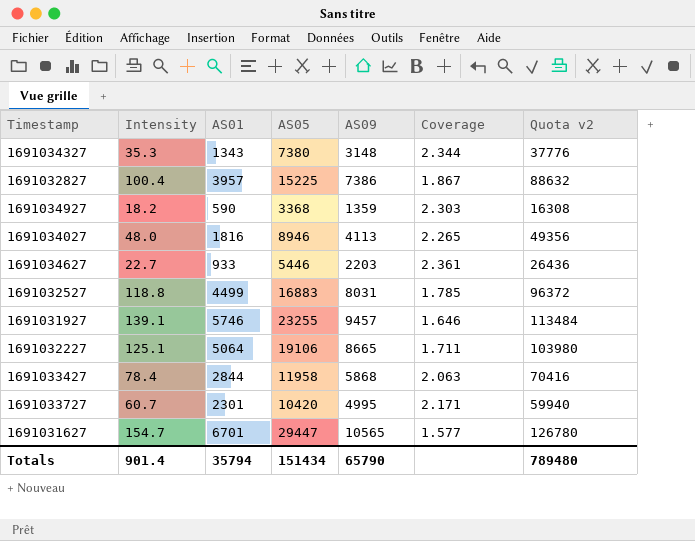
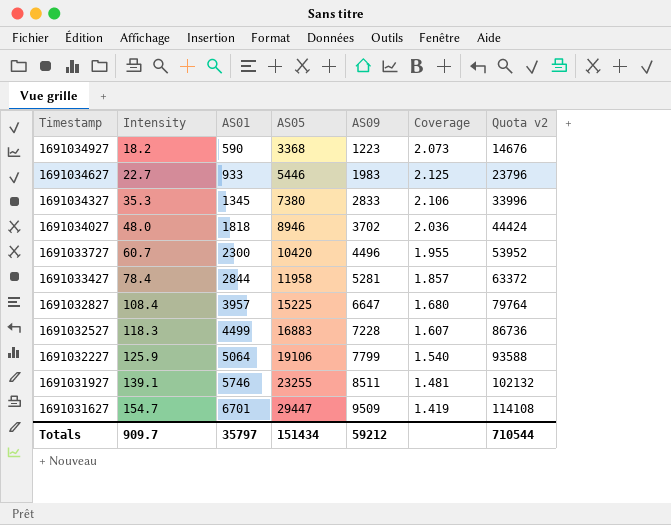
row order: none -> Timestamp descending
1691034927 | AS09: 1359 -> 1223
1691034927 | Coverage: 2.303 -> 2.073
1691034927 | Quota v2: 16308 -> 14676
1691034627 | AS09: 2203 -> 1983
1691034627 | Coverage: 2.361 -> 2.125
1691034627 | Quota v2: 26436 -> 23796
1691034327 | AS01: 1343 -> 1345
1691034327 | AS09: 3148 -> 2833
1691034327 | Coverage: 2.344 -> 2.106
1691034327 | Quota v2: 37776 -> 33996
1691034027 | AS01: 1816 -> 1818
1691034027 | AS09: 4113 -> 3702
1691034027 | Coverage: 2.265 -> 2.036
1691034027 | Quota v2: 49356 -> 44424
1691033727 | AS01: 2301 -> 2300
1691033727 | AS09: 4995 -> 4496
1691033727 | Coverage: 2.171 -> 1.955
1691033727 | Quota v2: 59940 -> 53952
1691033427 | AS09: 5868 -> 5281
1691033427 | Coverage: 2.063 -> 1.857
1691033427 | Quota v2: 70416 -> 63372
1691032827 | Intensity: 100.4 -> 108.4
1691032827 | AS09: 7386 -> 6647
1691032827 | Coverage: 1.867 -> 1.680
1691032827 | Quota v2: 88632 -> 79764
1691032527 | Intensity: 118.8 -> 118.3
1691032527 | AS09: 8031 -> 7228
1691032527 | Coverage: 1.785 -> 1.607
1691032527 | Quota v2: 96372 -> 86736
1691032227 | Intensity: 125.1 -> 125.9
1691032227 | AS09: 8665 -> 7799
1691032227 | Coverage: 1.711 -> 1.540
1691032227 | Quota v2: 103980 -> 93588
1691031927 | AS09: 9457 -> 8511
1691031927 | Coverage: 1.646 -> 1.481
1691031927 | Quota v2: 113484 -> 102132
1691031627 | AS09: 10565 -> 9509
1691031627 | Coverage: 1.577 -> 1.419
1691031627 | Quota v2: 126780 -> 114108
Totals | Intensity: 901.4 -> 909.7
Totals | AS01: 35794 -> 35797
Totals | AS09: 65790 -> 59212
Totals | Quota v2: 789480 -> 710544

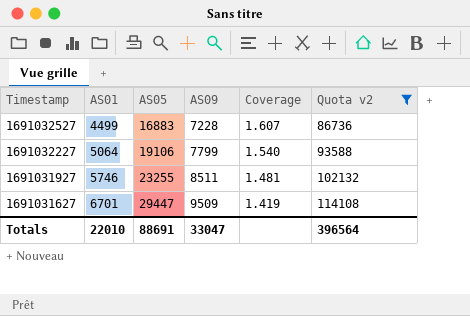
filter: none -> Quota v2 >= 86736
column Intensity | position: 2 -> none
Totals | AS01: 35797 -> 22010
Totals | AS05: 151434 -> 88691
Totals | AS09: 59212 -> 33047
Totals | Quota v2: 710544 -> 396564

